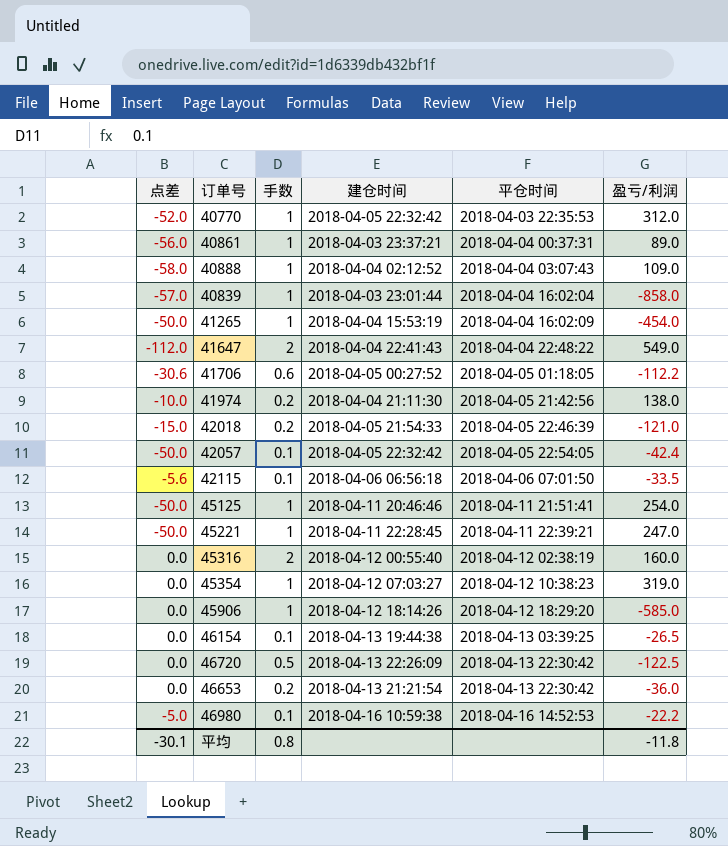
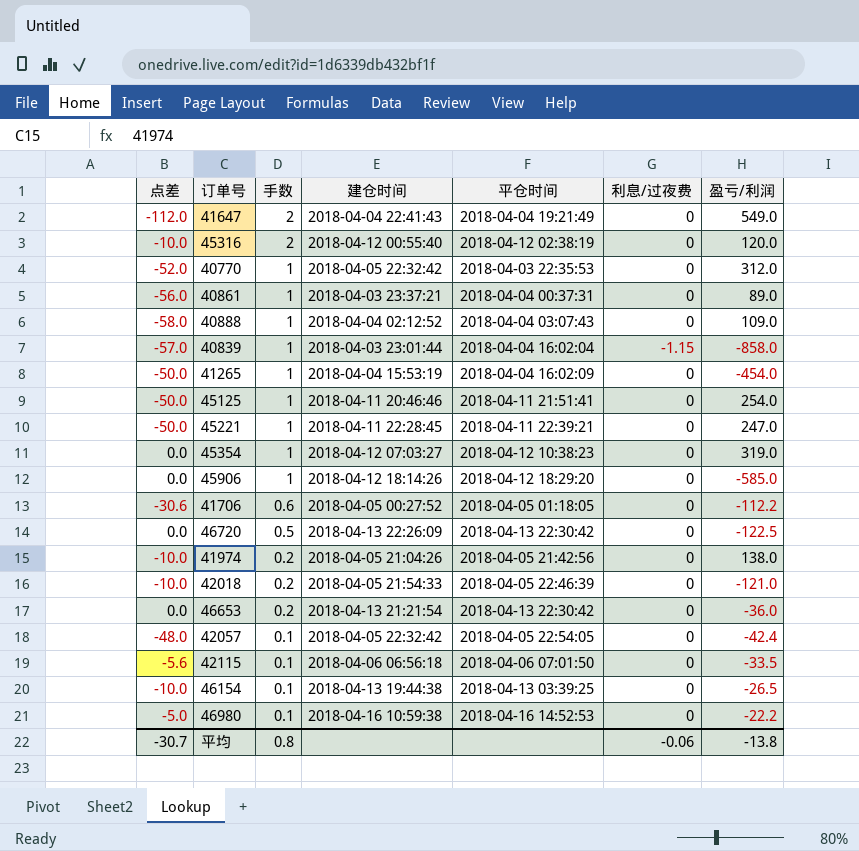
row order: 平仓时间 ascending -> 手数 descending
column 利息/过夜费 | position: none -> 6
41647 | 平仓时间: 2018-04-04 22:48:22 -> 2018-04-04 19:21:49
45316 | 点差: 0.0 -> -10.0
45316 | 盈亏/利润: 160.0 -> 120.0
41974 | 建仓时间: 2018-04-04 21:11:30 -> 2018-04-05 21:04:26
42018 | 点差: -15.0 -> -10.0
42057 | 点差: -50.0 -> -48.0
46154 | 点差: 0.0 -> -10.0
平均 | 点差: -30.1 -> -30.7
平均 | 盈亏/利润: -11.8 -> -13.8

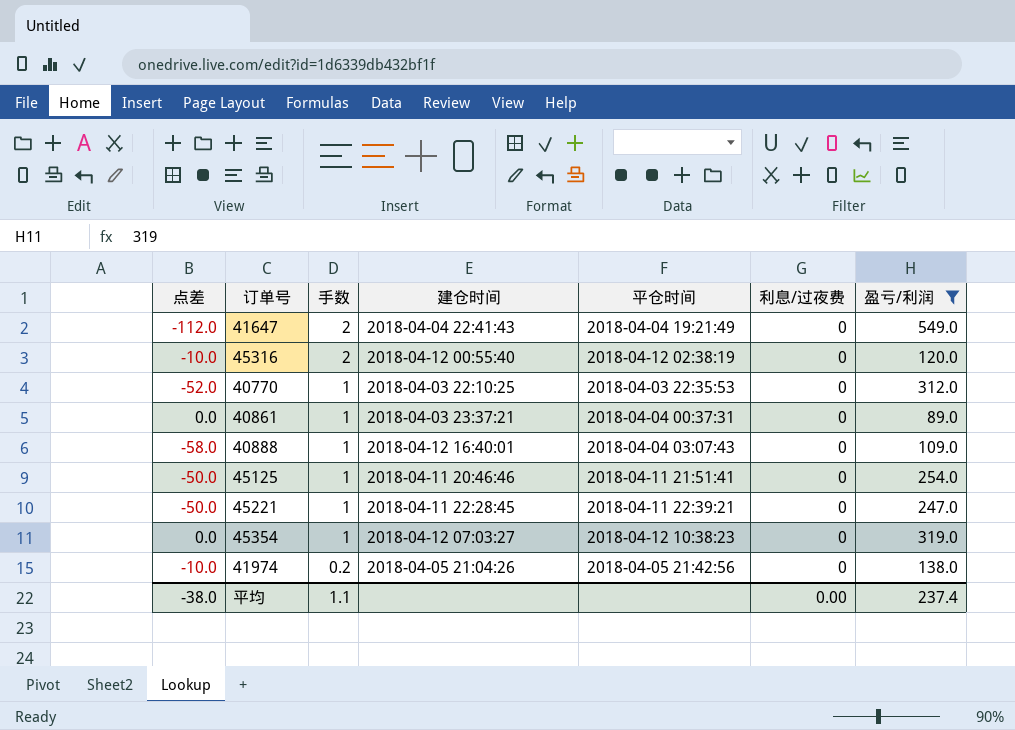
filter: none -> 盈亏/利润 >= 89.0
40770 | 建仓时间: 2018-04-05 22:32:42 -> 2018-04-03 22:10:25
40861 | 点差: -56.0 -> 0.0
40888 | 建仓时间: 2018-04-04 02:12:52 -> 2018-04-12 16:40:01
平均 | 点差: -30.7 -> -38.0
平均 | 手数: 0.8 -> 1.1
平均 | 利息/过夜费: -0.06 -> 0.00
平均 | 盈亏/利润: -13.8 -> 237.4

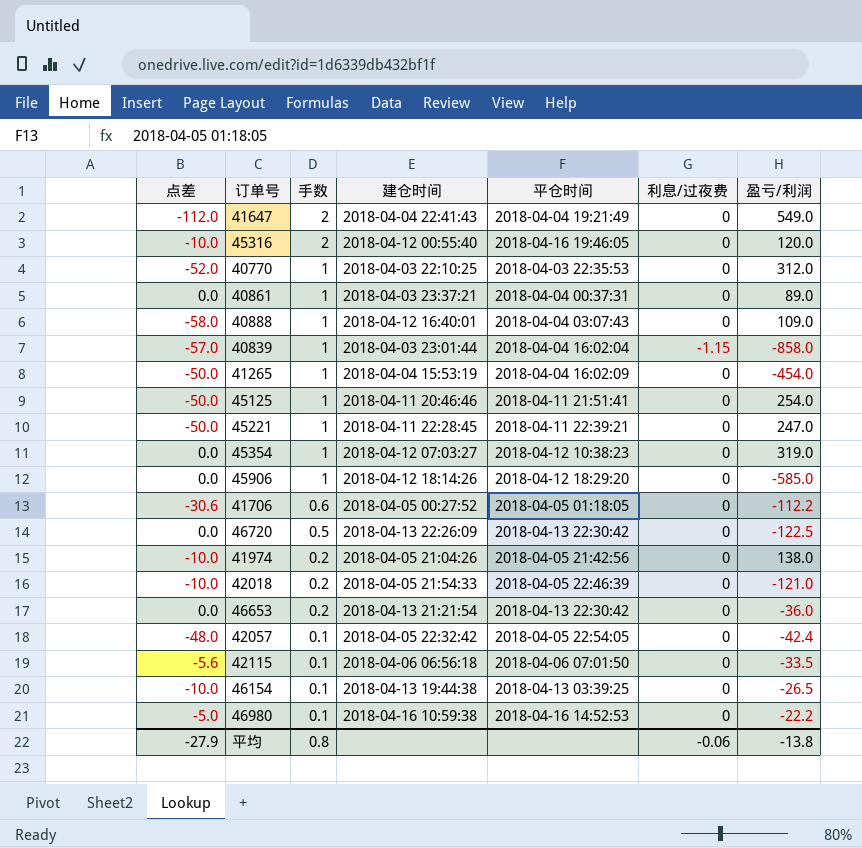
filter: 盈亏/利润 >= 89.0 -> none
45316 | 平仓时间: 2018-04-12 02:38:19 -> 2018-04-16 19:46:05
平均 | 点差: -38.0 -> -27.9
平均 | 手数: 1.1 -> 0.8
平均 | 利息/过夜费: 0.00 -> -0.06
平均 | 盈亏/利润: 237.4 -> -13.8

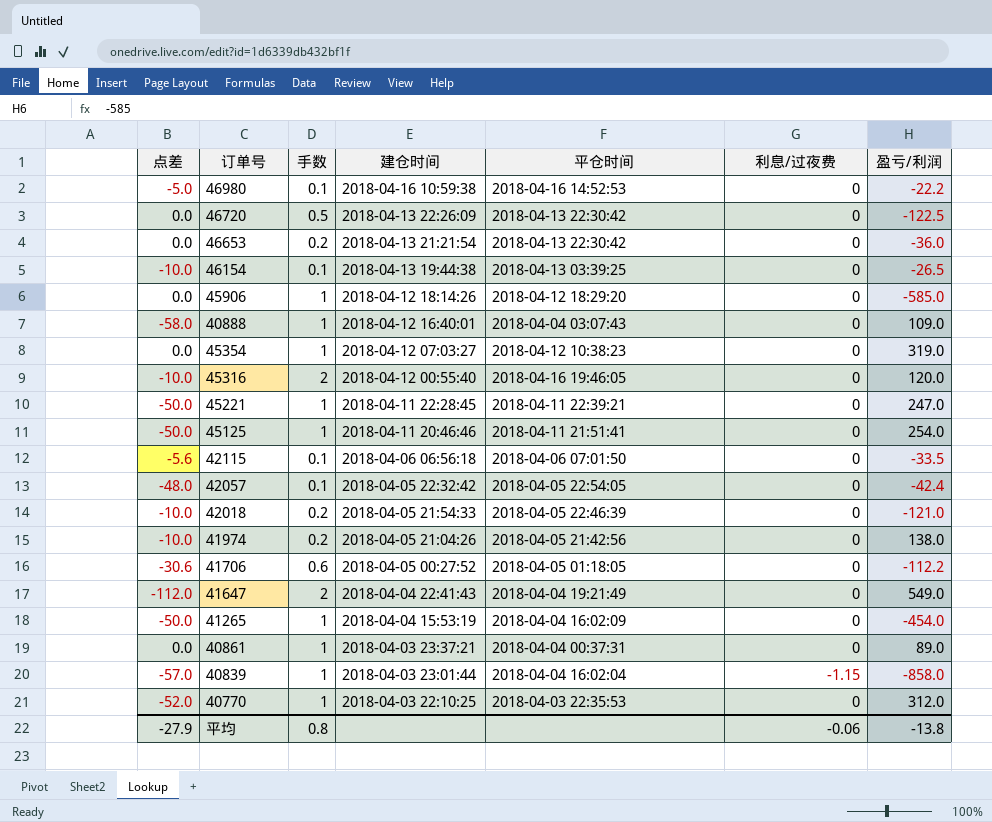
row order: 手数 descending -> 建仓时间 descending

